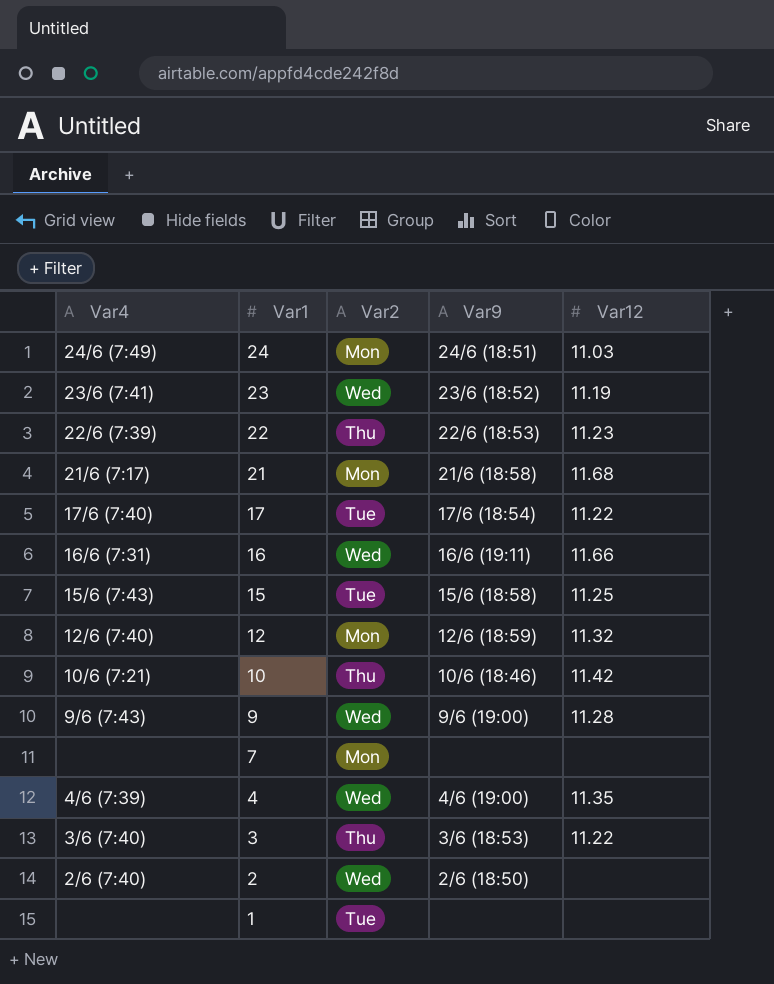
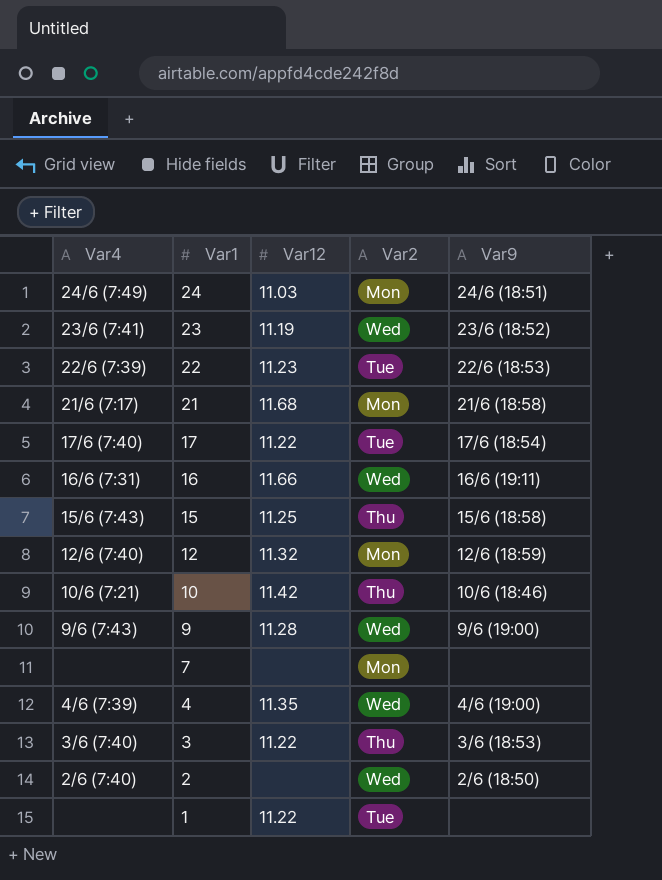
column Var12 | position: 5 -> 3
22 | Var2: Thu -> Tue
15 | Var2: Tue -> Thu
1 | Var12: none -> 11.22

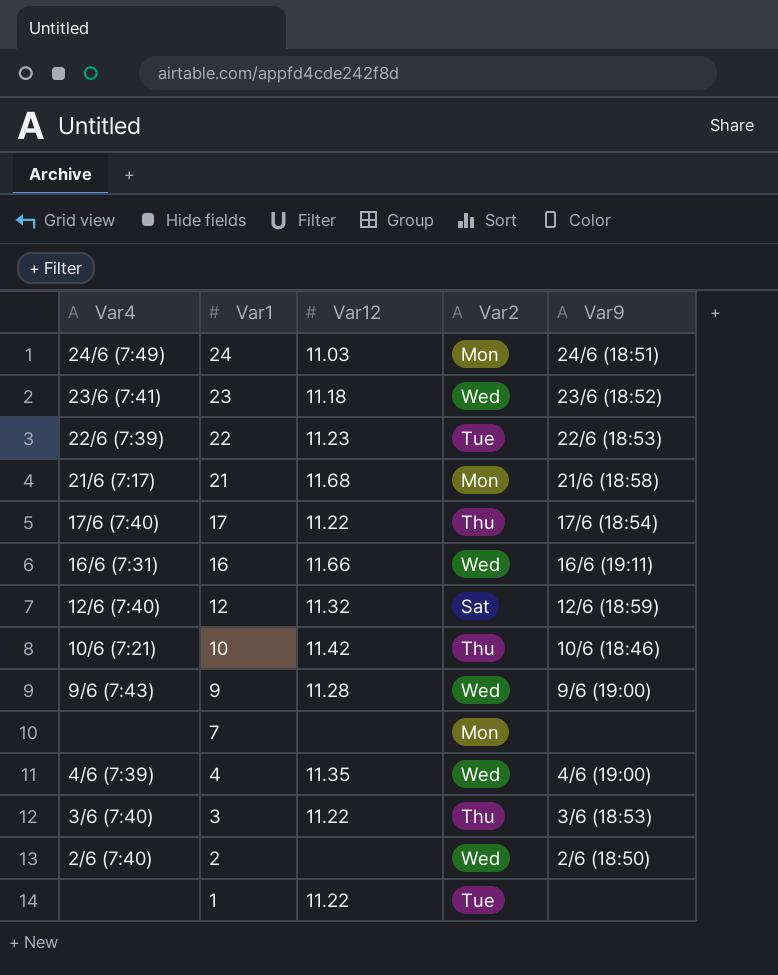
row 15: 15/6 (7:43) | 11.25 | Thu | 15/6 (18:58) -> none
23 | Var12: 11.19 -> 11.18
17 | Var2: Tue -> Thu
12 | Var2: Mon -> Sat

